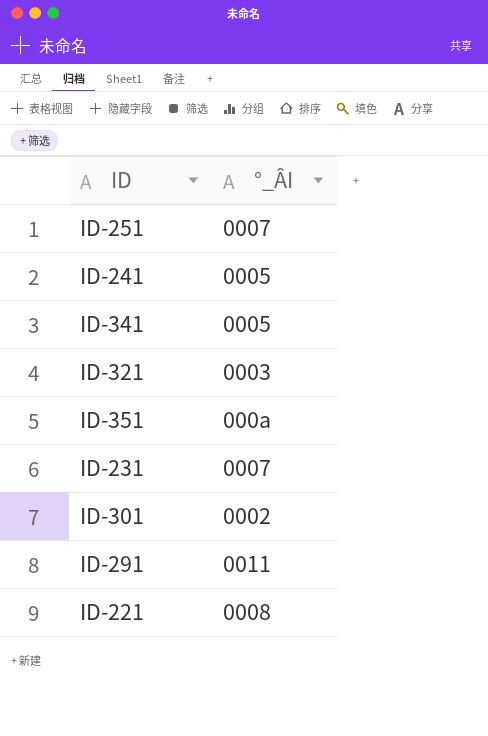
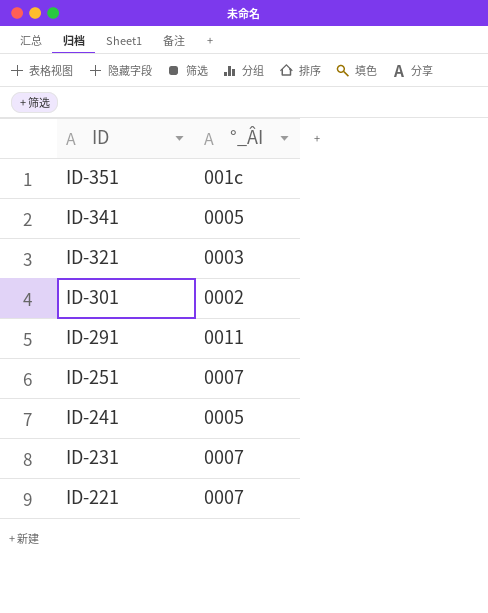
row order: none -> ID descending
ID-351 | °_ÂI: 000a -> 001c
ID-221 | °_ÂI: 0008 -> 0007

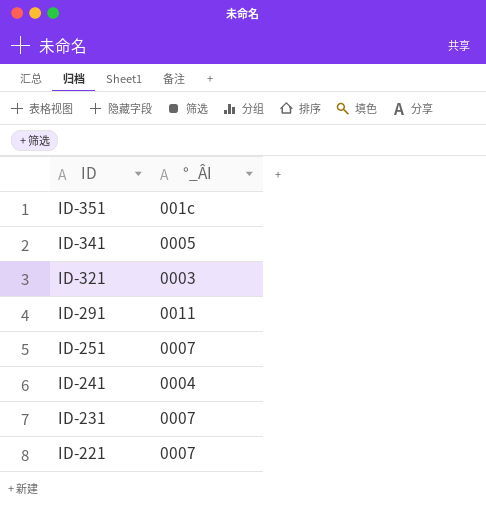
row ID-301: 0002 -> none
ID-241 | °_ÂI: 0005 -> 0004

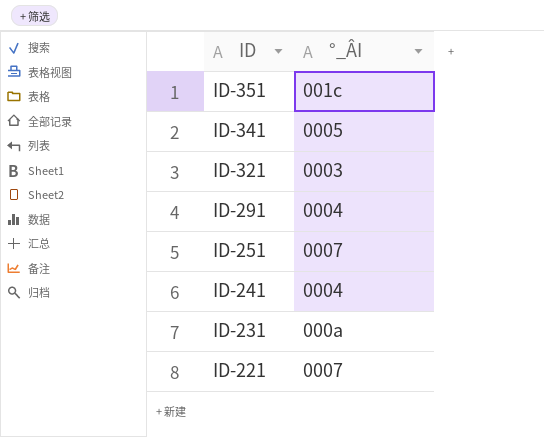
ID-291 | °_ÂI: 0011 -> 0004
ID-231 | °_ÂI: 0007 -> 000a

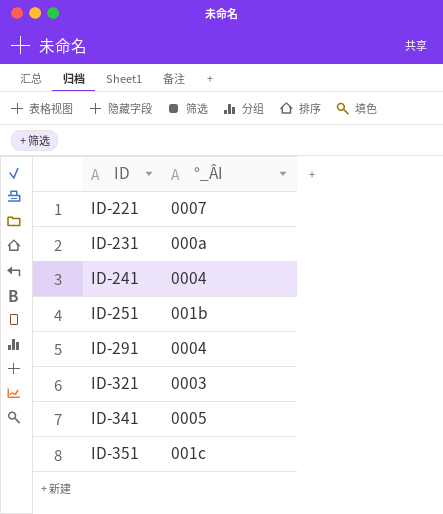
row order: ID descending -> ID ascending
ID-251 | °_ÂI: 0007 -> 001b

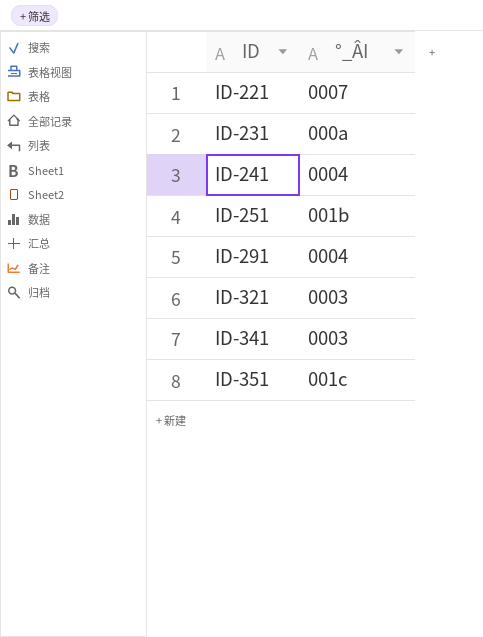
ID-341 | °_ÂI: 0005 -> 0003

